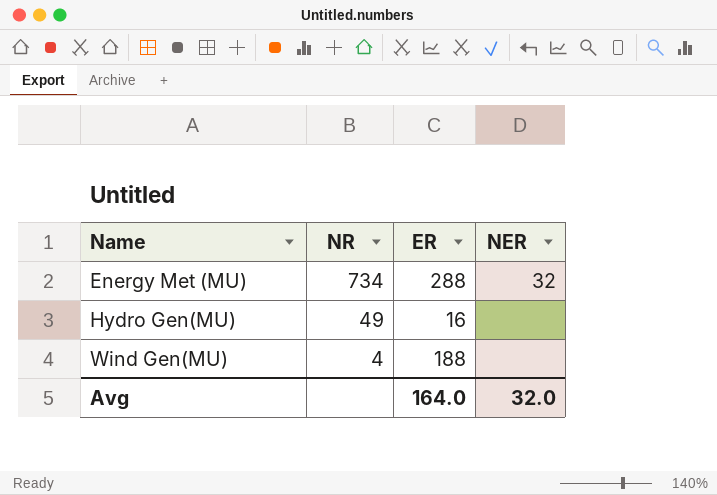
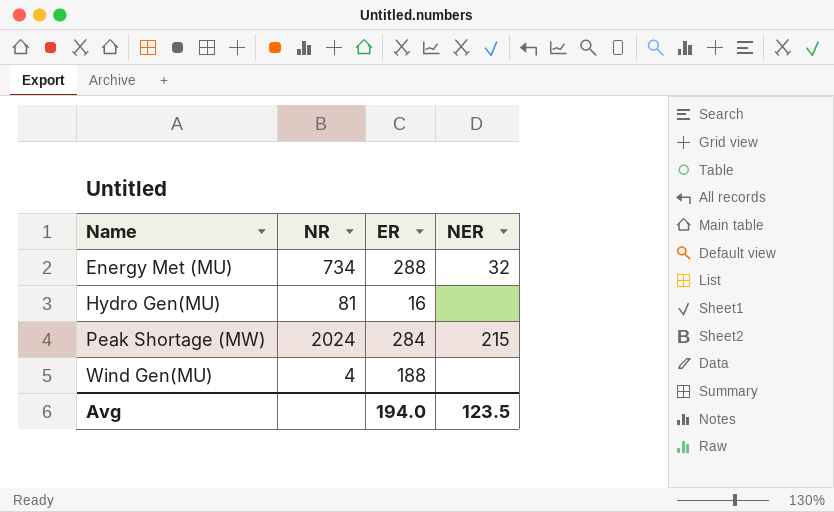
Hydro Gen(MU) | NR: 49 -> 81
row Peak Shortage (MW): none -> 2024 | 284 | 215
Avg | ER: 164.0 -> 194.0
Avg | NER: 32.0 -> 123.5

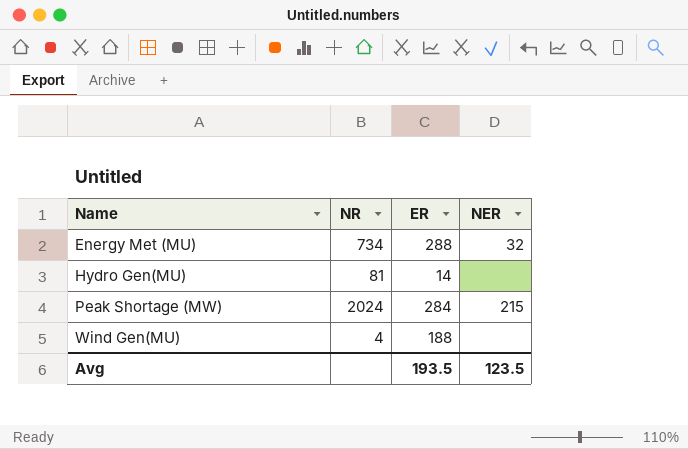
Hydro Gen(MU) | ER: 16 -> 14
Avg | ER: 194.0 -> 193.5

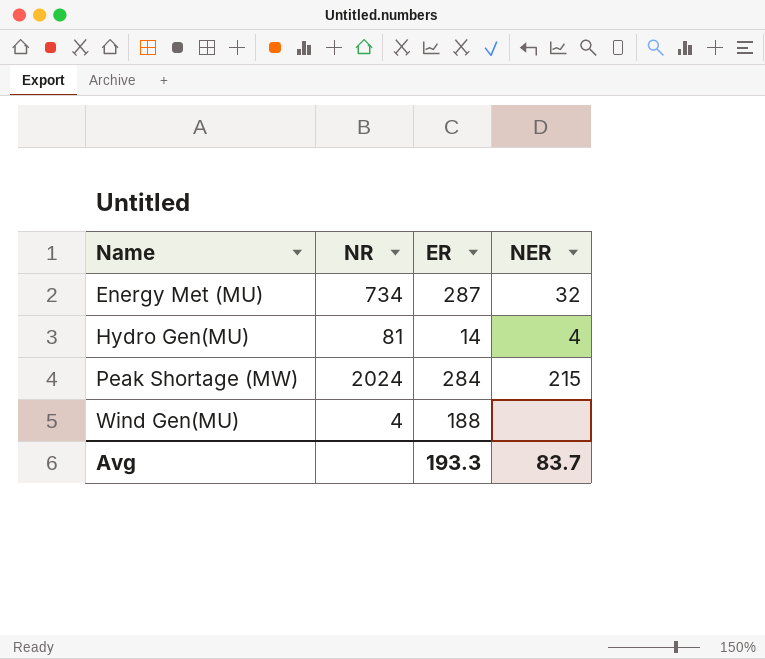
Energy Met (MU) | ER: 288 -> 287
Hydro Gen(MU) | NER: none -> 4
Avg | ER: 193.5 -> 193.3
Avg | NER: 123.5 -> 83.7

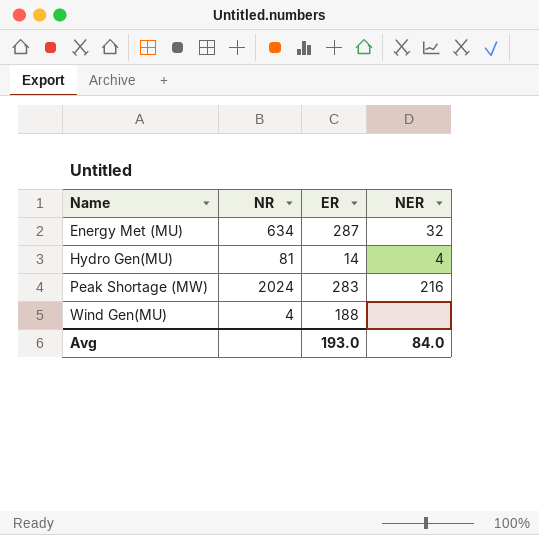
Energy Met (MU) | NR: 734 -> 634
Peak Shortage (MW) | ER: 284 -> 283
Peak Shortage (MW) | NER: 215 -> 216
Avg | ER: 193.3 -> 193.0
Avg | NER: 83.7 -> 84.0

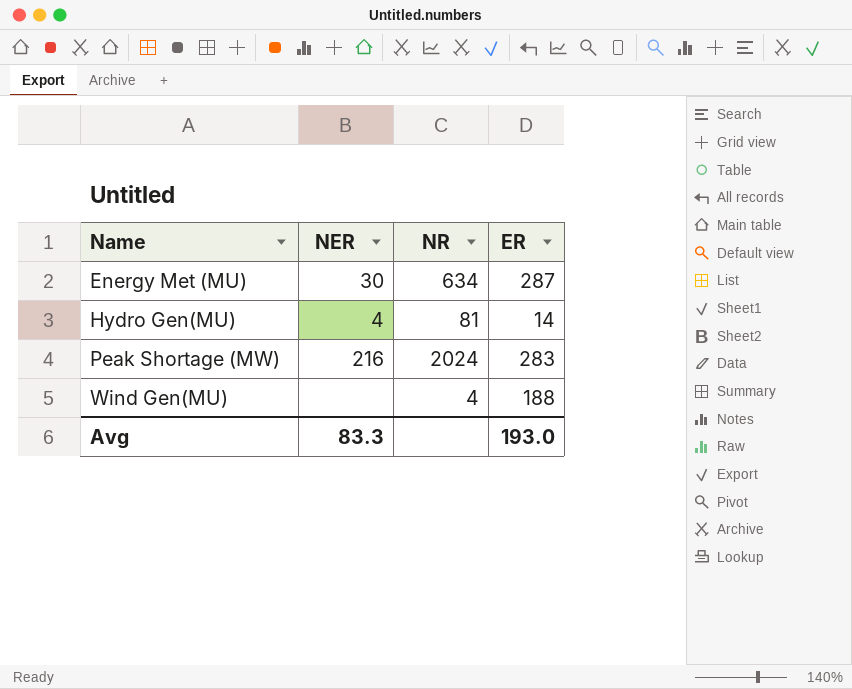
column NER | position: 4 -> 2
Energy Met (MU) | NER: 32 -> 30
Avg | NER: 84.0 -> 83.3

